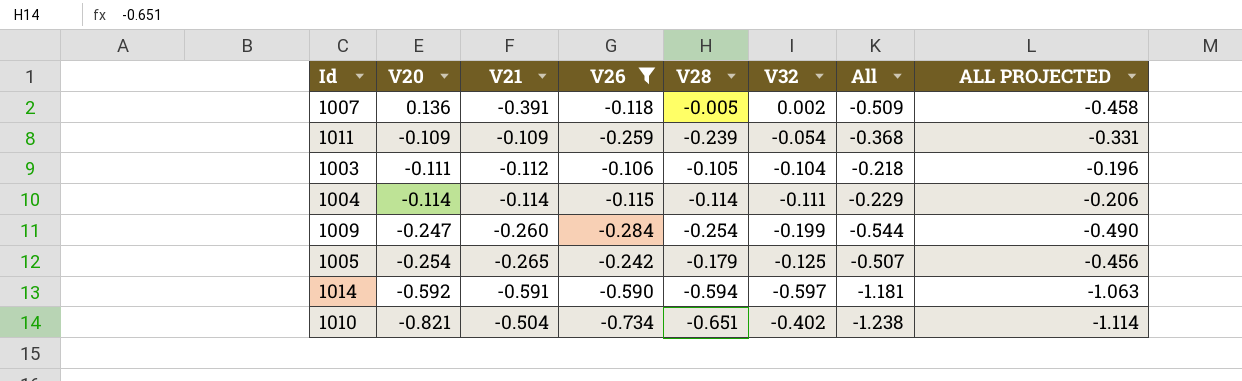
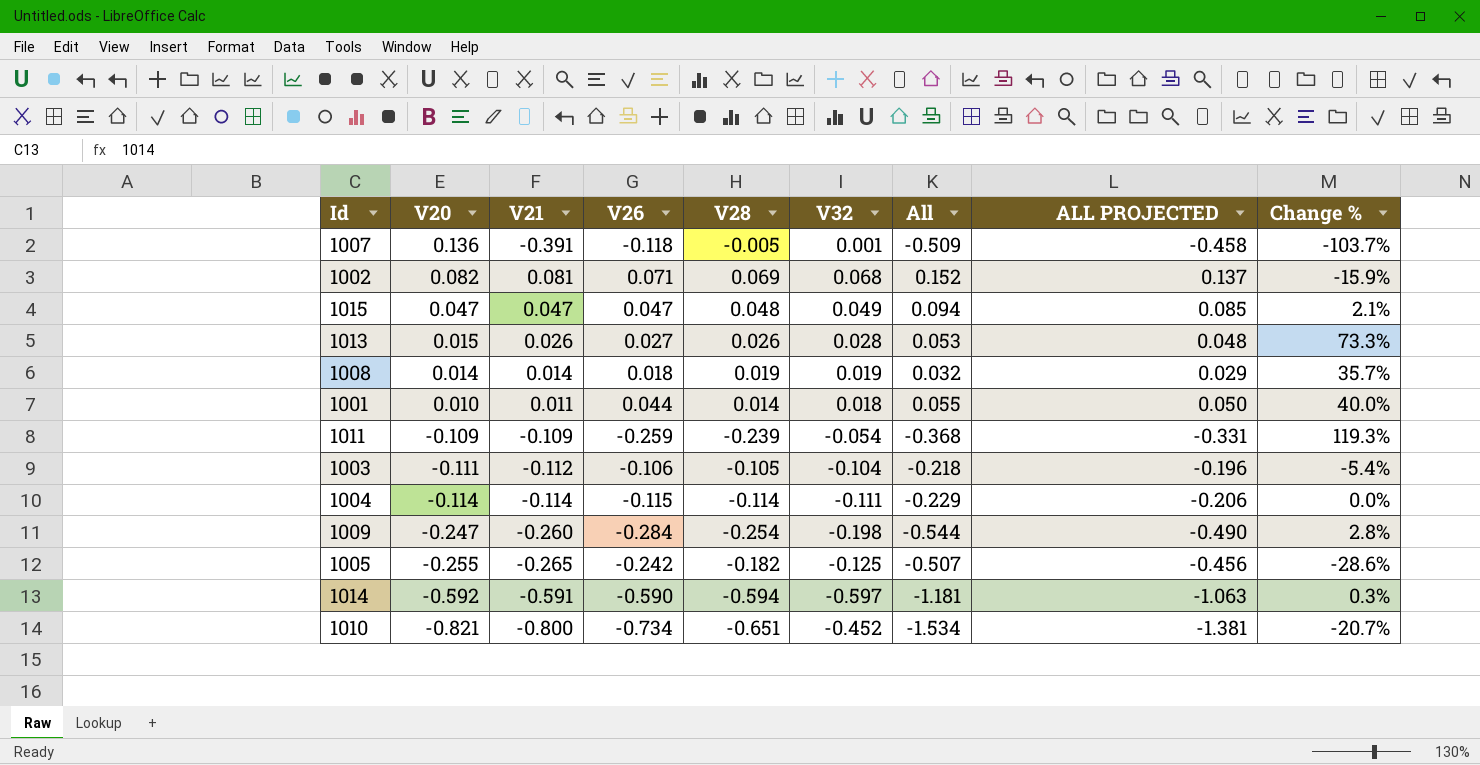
filter: V26 <= -0.106 -> none
column Change % | formula: none -> ([V28] - [V20]) / [V20]
1007 | V32: 0.002 -> 0.001
1009 | V32: -0.199 -> -0.198
1005 | V20: -0.254 -> -0.255
1005 | V28: -0.179 -> -0.182
1010 | V21: -0.504 -> -0.800
1010 | V32: -0.402 -> -0.452
1010 | All: -1.238 -> -1.534
1010 | ALL PROJECTED: -1.114 -> -1.381

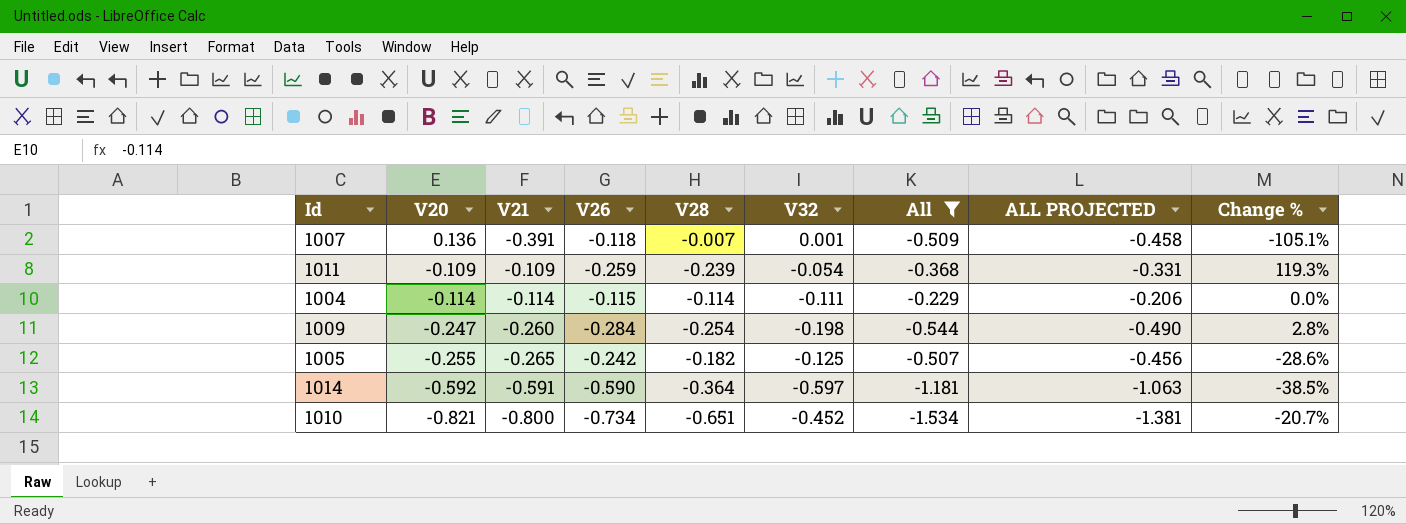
filter: none -> All <= -0.229
1007 | V28: -0.005 -> -0.007
1007 | Change %: -103.7% -> -105.1%
1014 | V28: -0.594 -> -0.364
1014 | Change %: 0.3% -> -38.5%

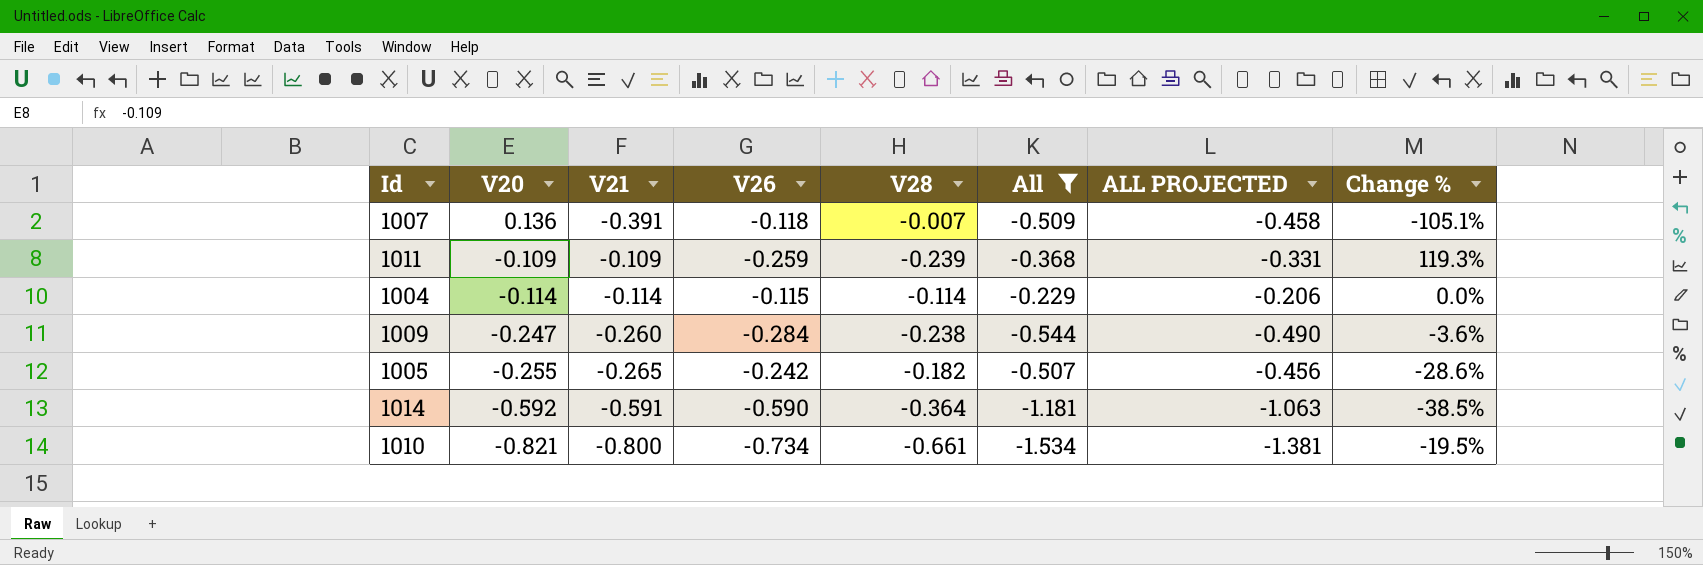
column V32 | position: 6 -> none
1009 | V28: -0.254 -> -0.238
1009 | Change %: 2.8% -> -3.6%
1010 | V28: -0.651 -> -0.661
1010 | Change %: -20.7% -> -19.5%

